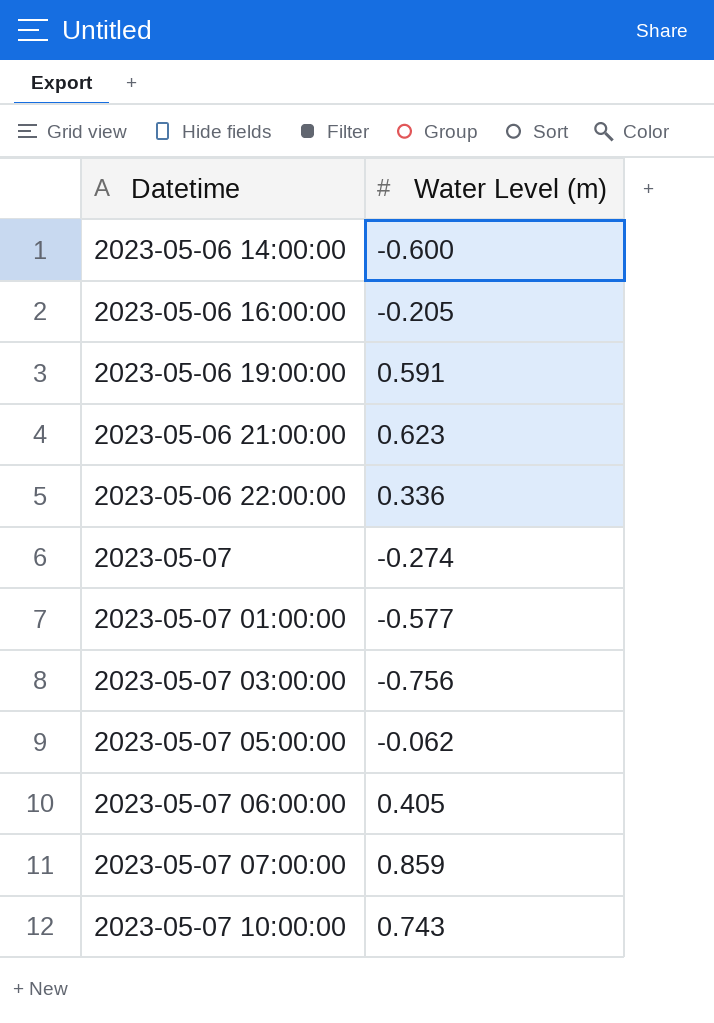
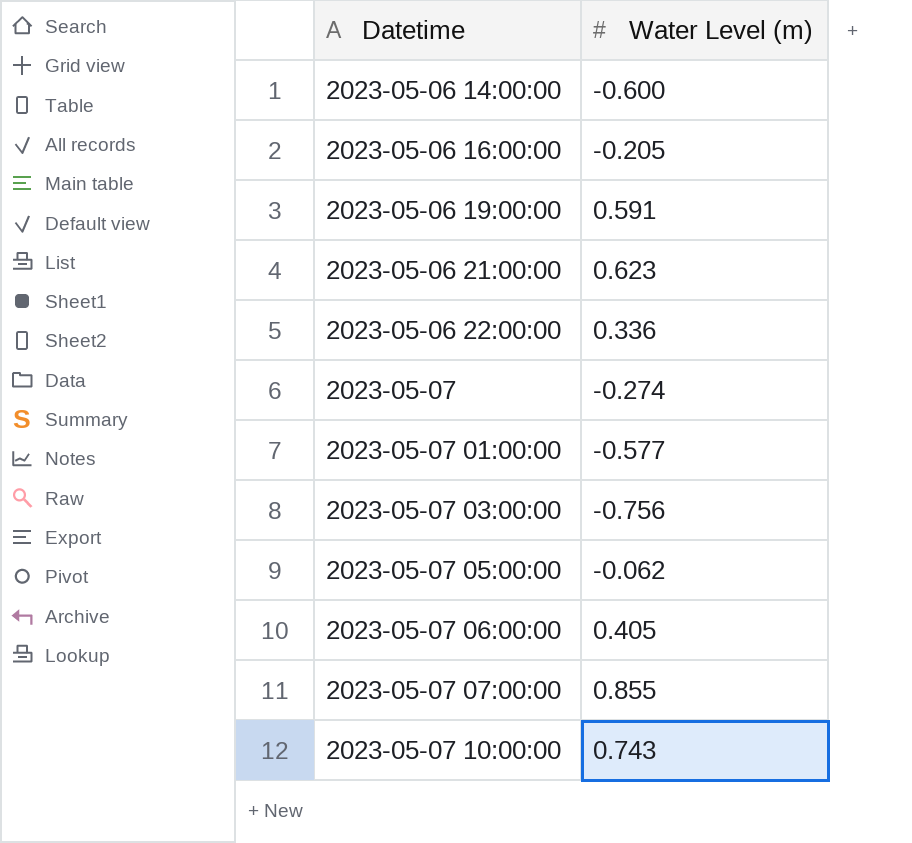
2023-05-07 07:00:00 | Water Level (m): 0.859 -> 0.855

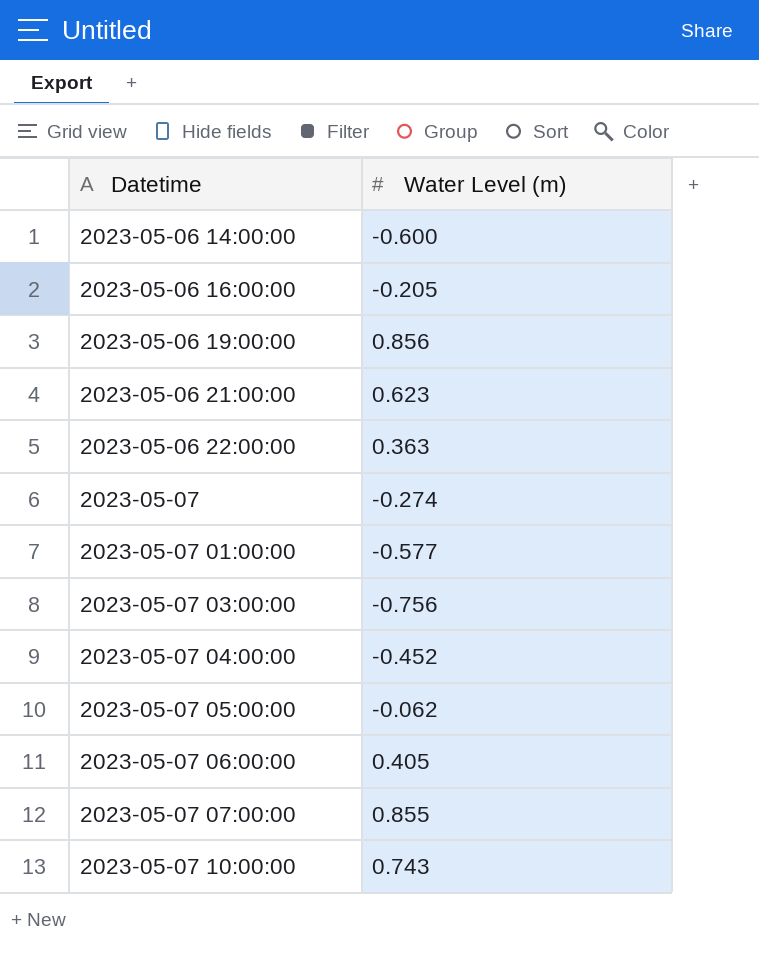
2023-05-06 19:00:00 | Water Level (m): 0.591 -> 0.856
2023-05-06 22:00:00 | Water Level (m): 0.336 -> 0.363
row 2023-05-07 04:00:00: none -> -0.452

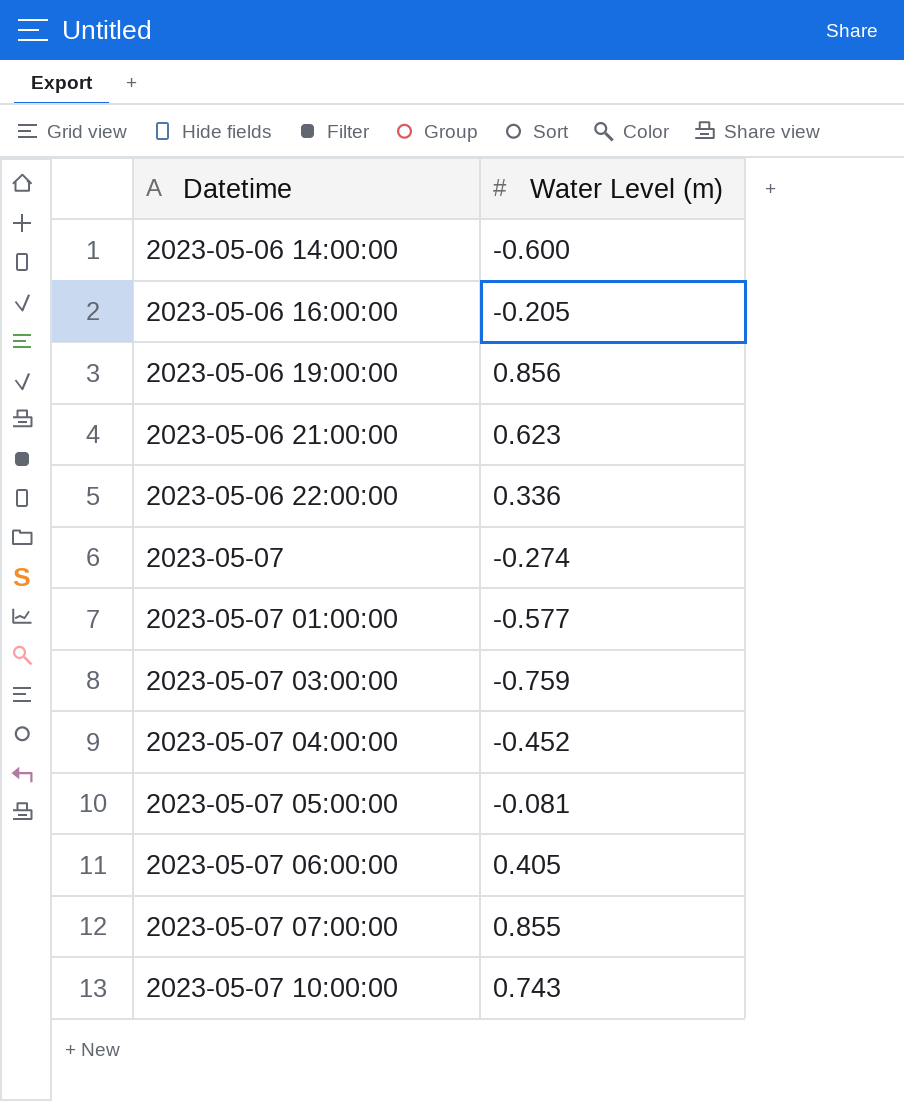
2023-05-06 22:00:00 | Water Level (m): 0.363 -> 0.336
2023-05-07 03:00:00 | Water Level (m): -0.756 -> -0.759
2023-05-07 05:00:00 | Water Level (m): -0.062 -> -0.081

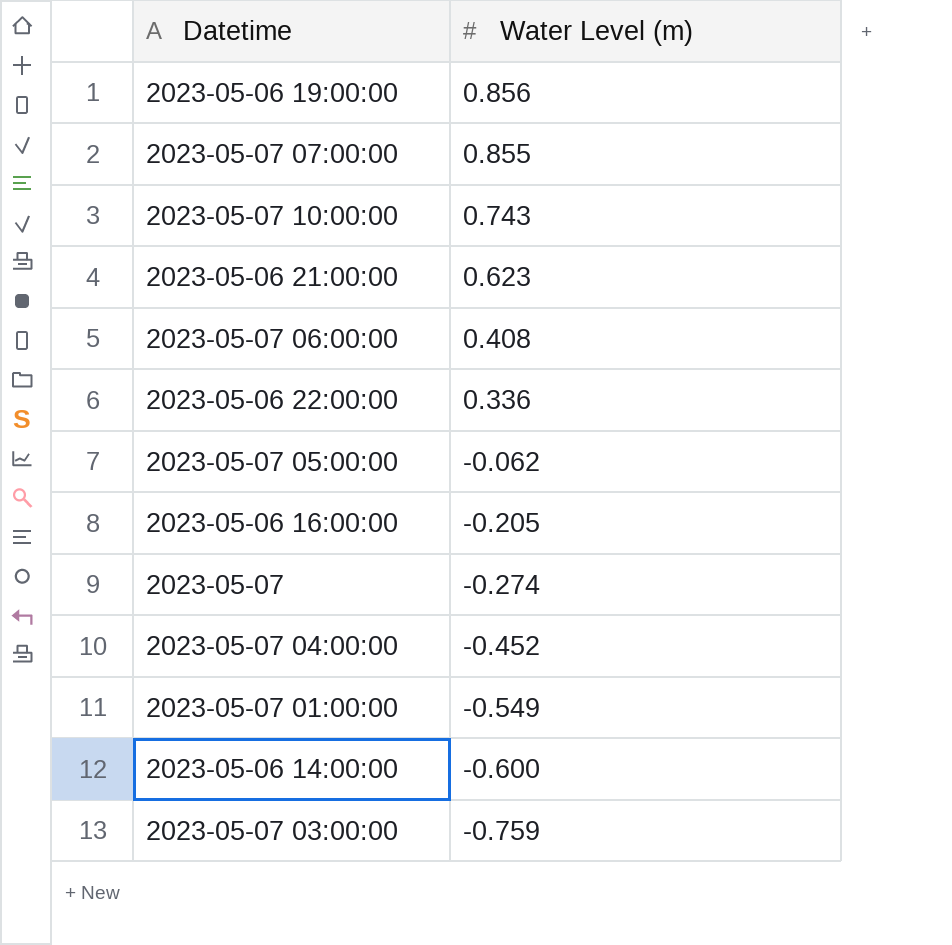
row order: Datetime ascending -> Water Level (m) descending
2023-05-07 06:00:00 | Water Level (m): 0.405 -> 0.408
2023-05-07 05:00:00 | Water Level (m): -0.081 -> -0.062
2023-05-07 01:00:00 | Water Level (m): -0.577 -> -0.549

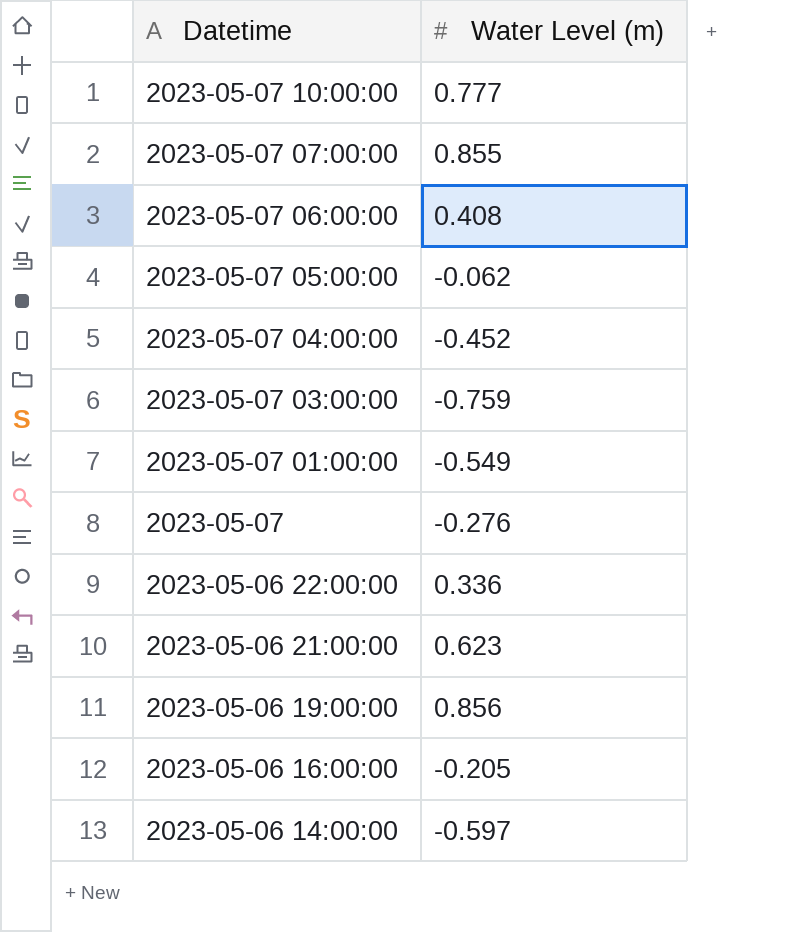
row order: Water Level (m) descending -> Datetime descending
2023-05-07 10:00:00 | Water Level (m): 0.743 -> 0.777
2023-05-07 | Water Level (m): -0.274 -> -0.276
2023-05-06 14:00:00 | Water Level (m): -0.600 -> -0.597

